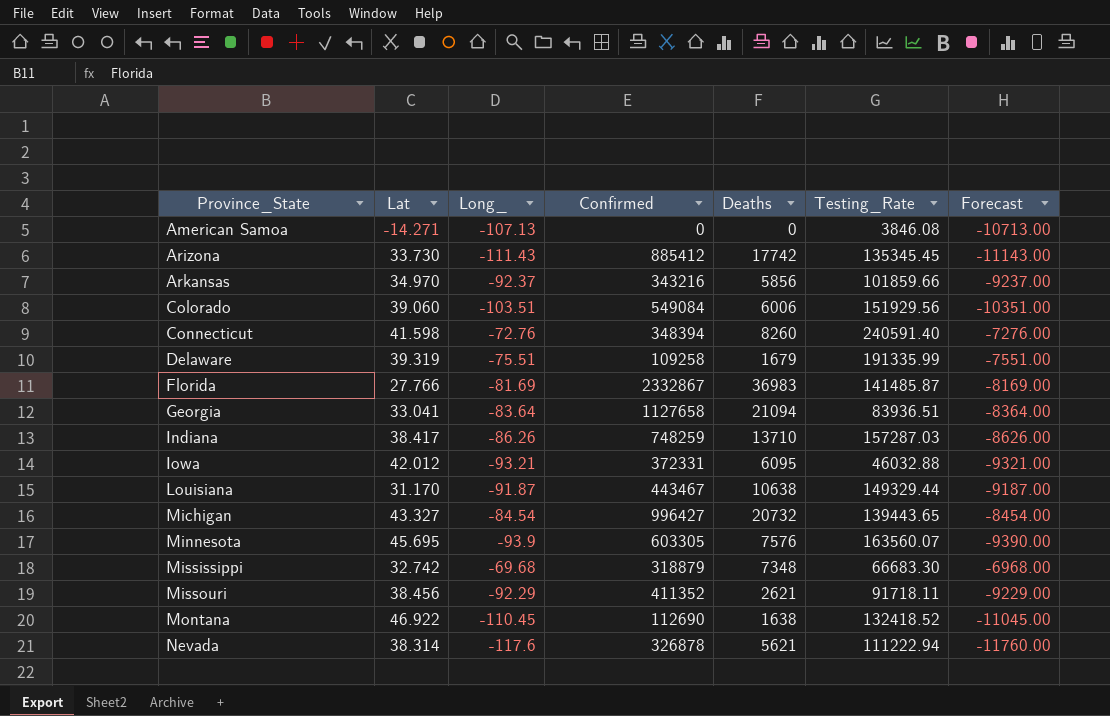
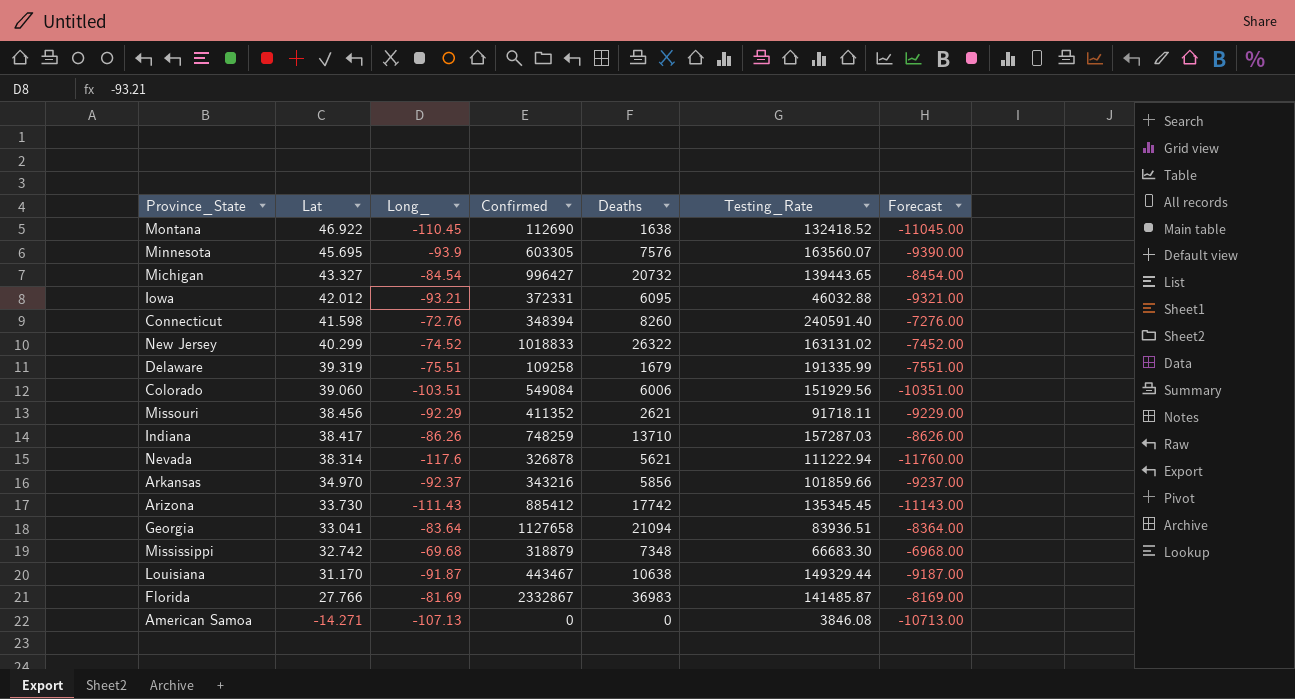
row order: Province_State ascending -> Lat descending
row New Jersey: none -> 40.299 | -74.52 | 1018833 | 26322 | 163131.02 | -7452.00

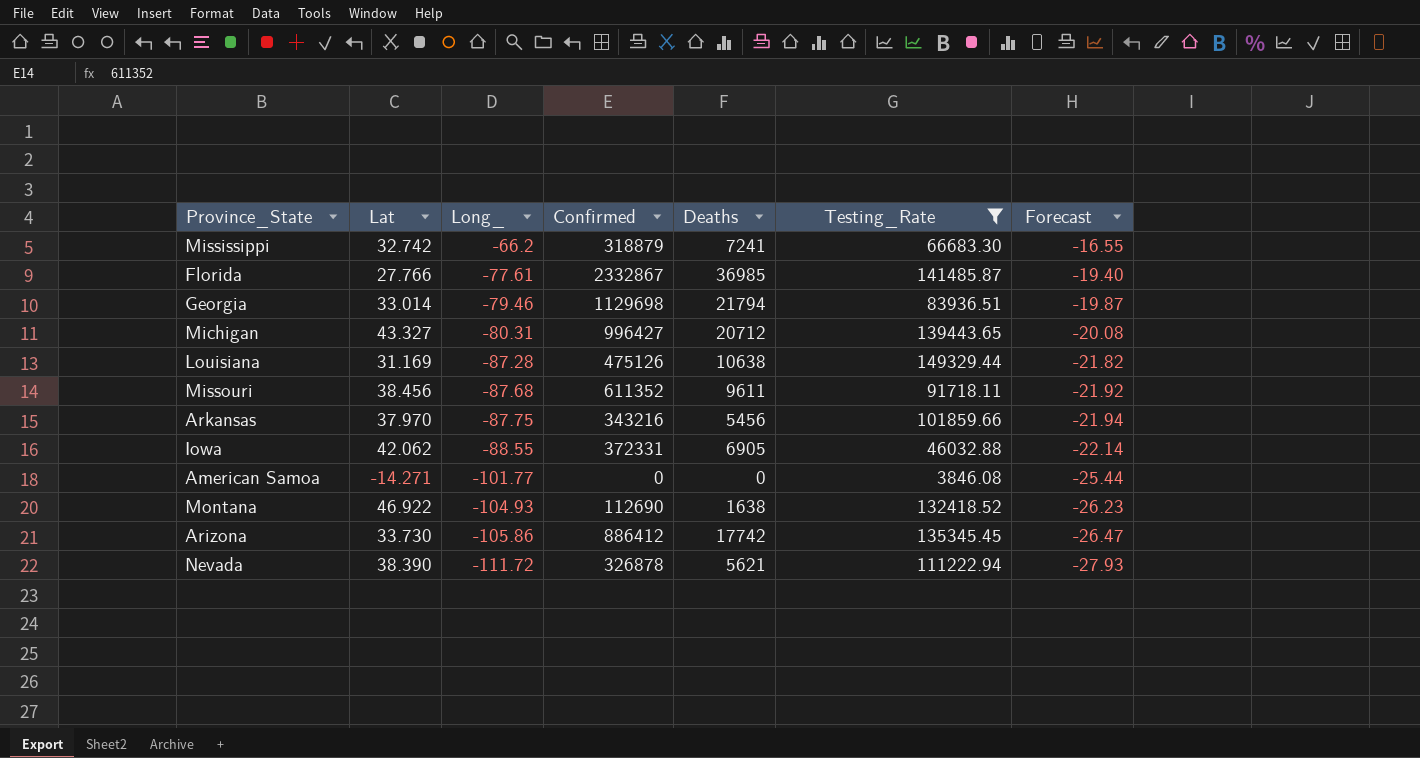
filter: none -> Testing_Rate <= 149329.44
row order: Lat descending -> Long_ descending
column Forecast | formula: [Long_] * 100 -> [Long_] * 0.25
Mississippi | Long_: -69.68 -> -66.2
Mississippi | Deaths: 7348 -> 7241
Florida | Long_: -81.69 -> -77.61
Florida | Deaths: 36983 -> 36985
Georgia | Lat: 33.041 -> 33.014
Georgia | Long_: -83.64 -> -79.46
Georgia | Confirmed: 1127658 -> 1129698
Georgia | Deaths: 21094 -> 21794
Michigan | Long_: -84.54 -> -80.31
Michigan | Deaths: 20732 -> 20712
Louisiana | Lat: 31.170 -> 31.169
Louisiana | Long_: -91.87 -> -87.28
Louisiana | Confirmed: 443467 -> 475126
Missouri | Long_: -92.29 -> -87.68
Missouri | Confirmed: 411352 -> 611352
Missouri | Deaths: 2621 -> 9611
Arkansas | Lat: 34.970 -> 37.970
Arkansas | Long_: -92.37 -> -87.75
Arkansas | Deaths: 5856 -> 5456
Iowa | Lat: 42.012 -> 42.062
Iowa | Long_: -93.21 -> -88.55
Iowa | Deaths: 6095 -> 6905
American Samoa | Long_: -107.13 -> -101.77
Montana | Long_: -110.45 -> -104.93
Arizona | Long_: -111.43 -> -105.86
Arizona | Confirmed: 885412 -> 886412
Nevada | Lat: 38.314 -> 38.390
Nevada | Long_: -117.6 -> -111.72

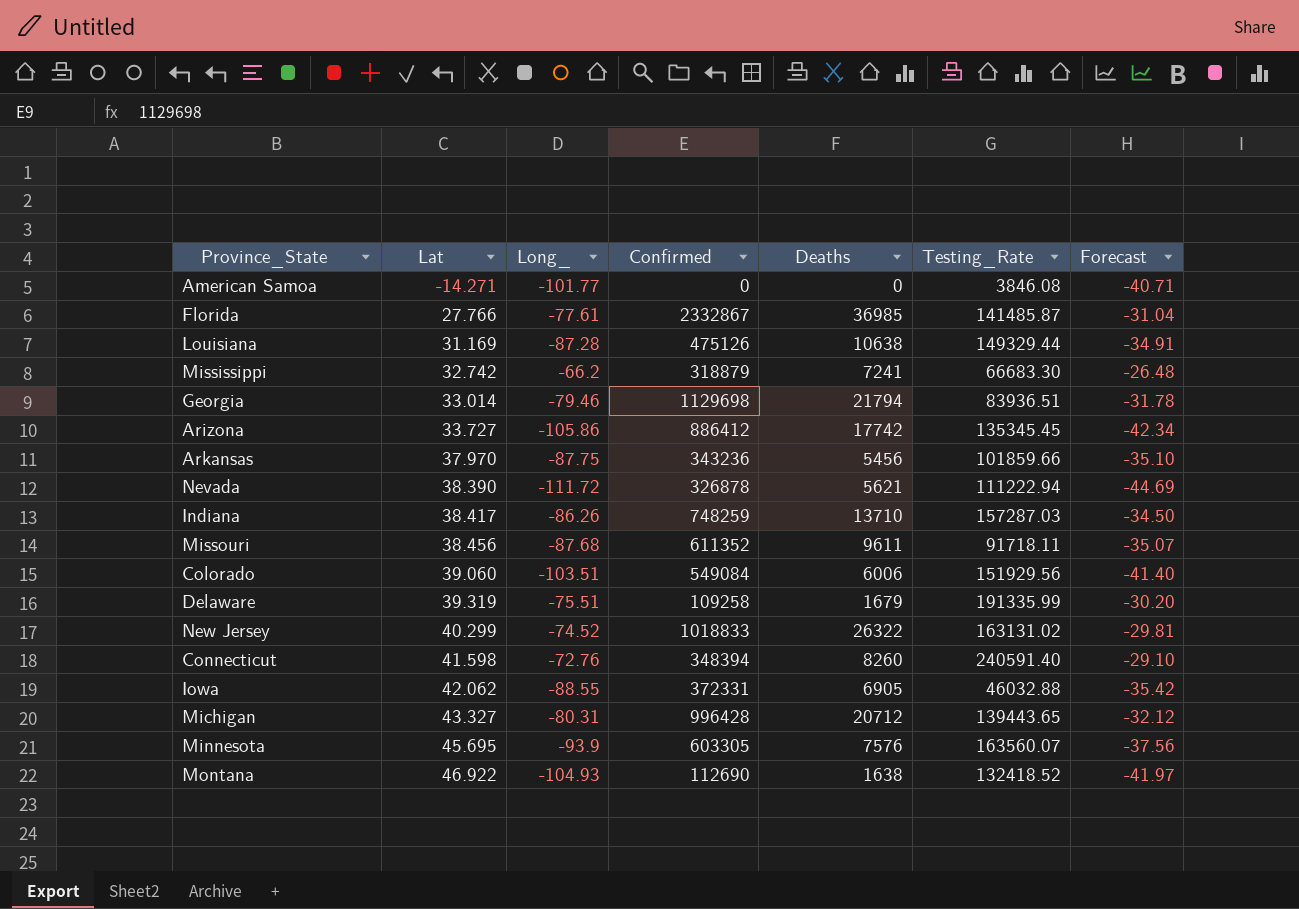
filter: Testing_Rate <= 149329.44 -> none
row order: Long_ descending -> Lat ascending
column Forecast | formula: [Long_] * 0.25 -> [Long_] * 0.4
Arizona | Lat: 33.730 -> 33.727
Arkansas | Confirmed: 343216 -> 343236
Michigan | Confirmed: 996427 -> 996428

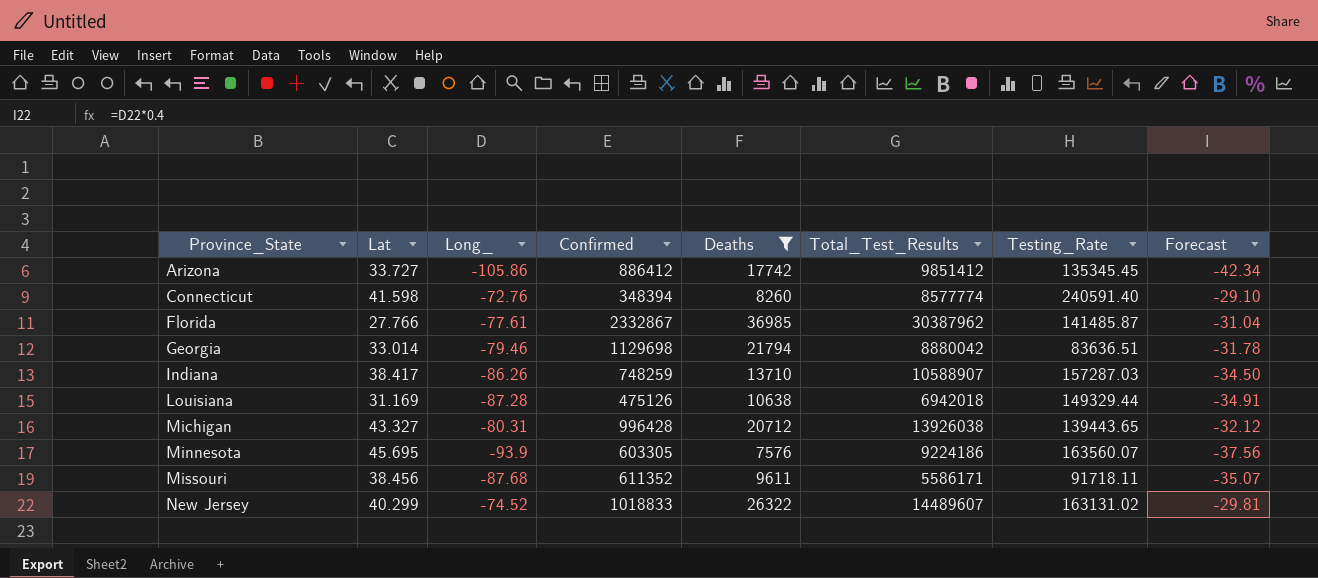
filter: none -> Deaths >= 7576
row order: Lat ascending -> Province_State ascending
column Total_Test_Results | position: none -> 6
Georgia | Testing_Rate: 83936.51 -> 83636.51

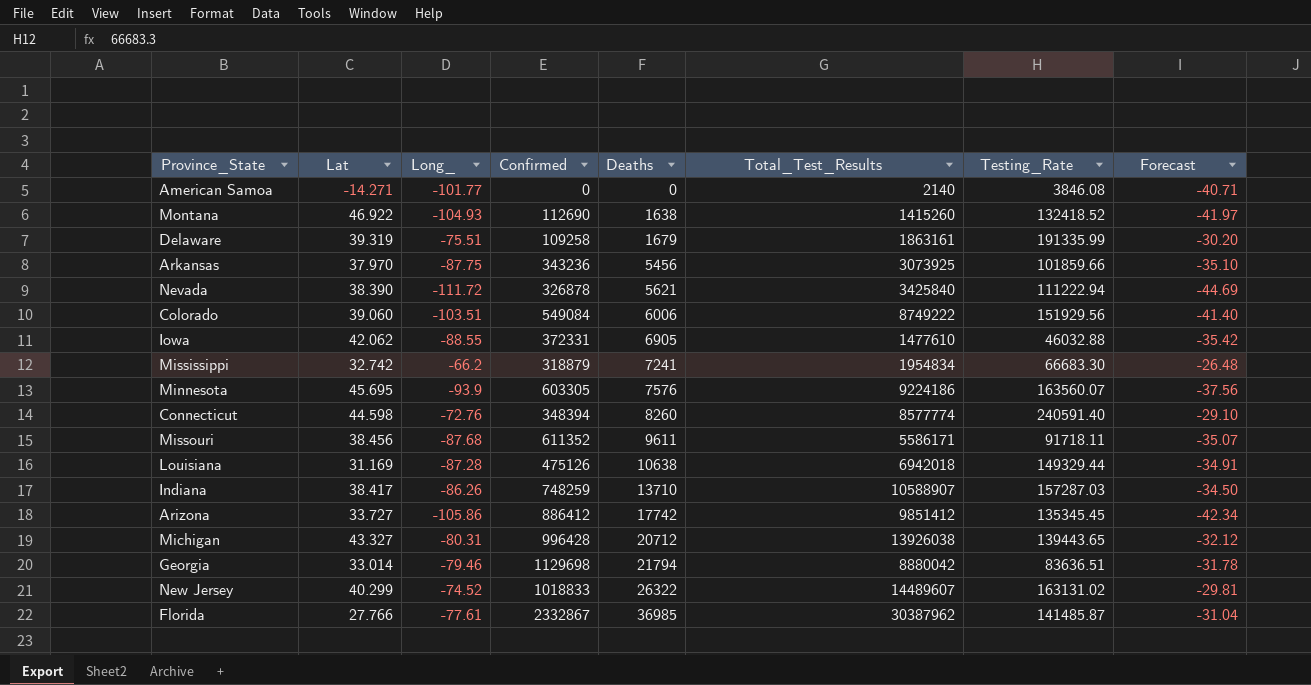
filter: Deaths >= 7576 -> none
row order: Province_State ascending -> Deaths ascending
Connecticut | Lat: 41.598 -> 44.598

